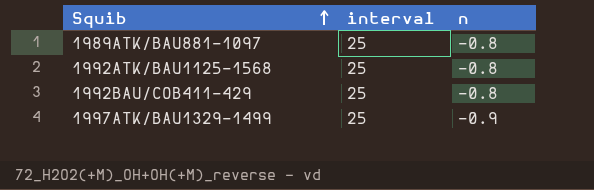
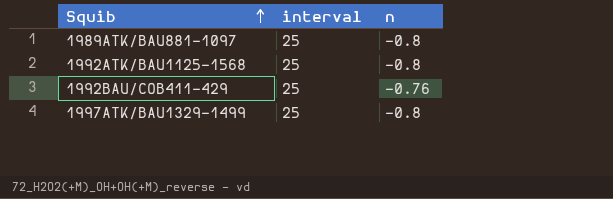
1992BAU/COB411-429 | n: -0.8 -> -0.76
1997ATK/BAU1329-1499 | n: -0.9 -> -0.8

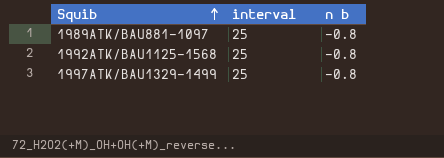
column name: n -> n b
row 1992BAU/COB411-429: 25 | -0.76 -> none

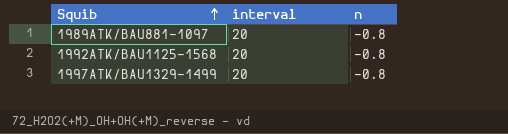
column name: n b -> n
1989ATK/BAU881-1097 | interval: 25 -> 20
1992ATK/BAU1125-1568 | interval: 25 -> 20
1997ATK/BAU1329-1499 | interval: 25 -> 20

